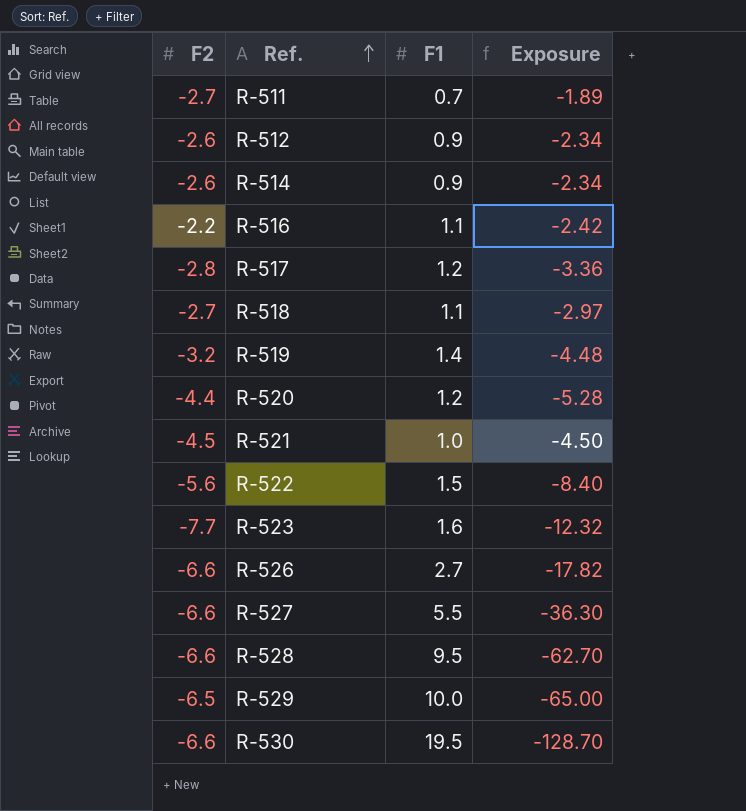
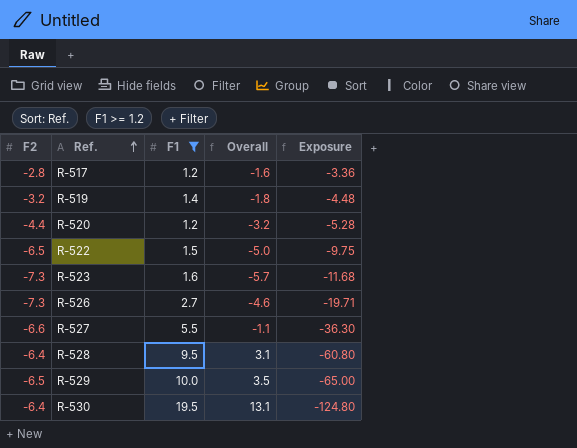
filter: none -> F1 >= 1.2
column Overall | formula: none -> [F2] + [F1]
R-522 | F2: -5.6 -> -6.5
R-522 | Exposure: -8.40 -> -9.75
R-523 | F2: -7.7 -> -7.3
R-523 | Exposure: -12.32 -> -11.68
R-526 | F2: -6.6 -> -7.3
R-526 | Exposure: -17.82 -> -19.71
R-528 | F2: -6.6 -> -6.4
R-528 | Exposure: -62.70 -> -60.80
R-530 | F2: -6.6 -> -6.4
R-530 | Exposure: -128.70 -> -124.80

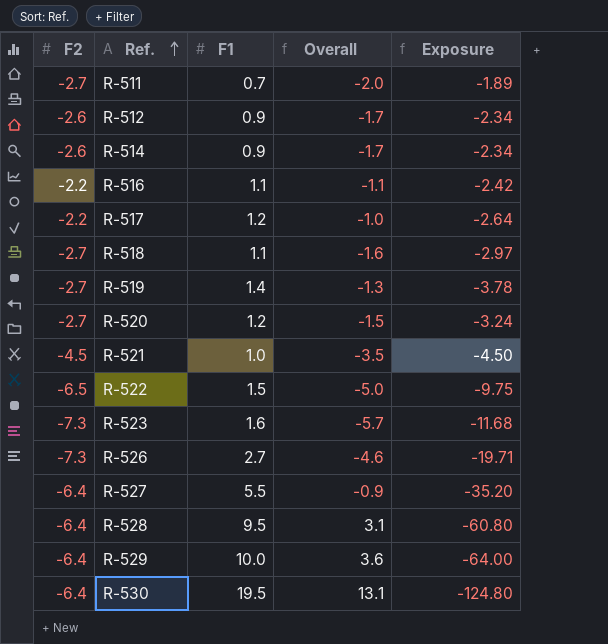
filter: F1 >= 1.2 -> none
R-517 | F2: -2.8 -> -2.2
R-517 | Overall: -1.6 -> -1.0
R-517 | Exposure: -3.36 -> -2.64
R-519 | F2: -3.2 -> -2.7
R-519 | Overall: -1.8 -> -1.3
R-519 | Exposure: -4.48 -> -3.78
R-520 | F2: -4.4 -> -2.7
R-520 | Overall: -3.2 -> -1.5
R-520 | Exposure: -5.28 -> -3.24
R-527 | F2: -6.6 -> -6.4
R-527 | Overall: -1.1 -> -0.9
R-527 | Exposure: -36.30 -> -35.20
R-529 | F2: -6.5 -> -6.4
R-529 | Overall: 3.5 -> 3.6
R-529 | Exposure: -65.00 -> -64.00

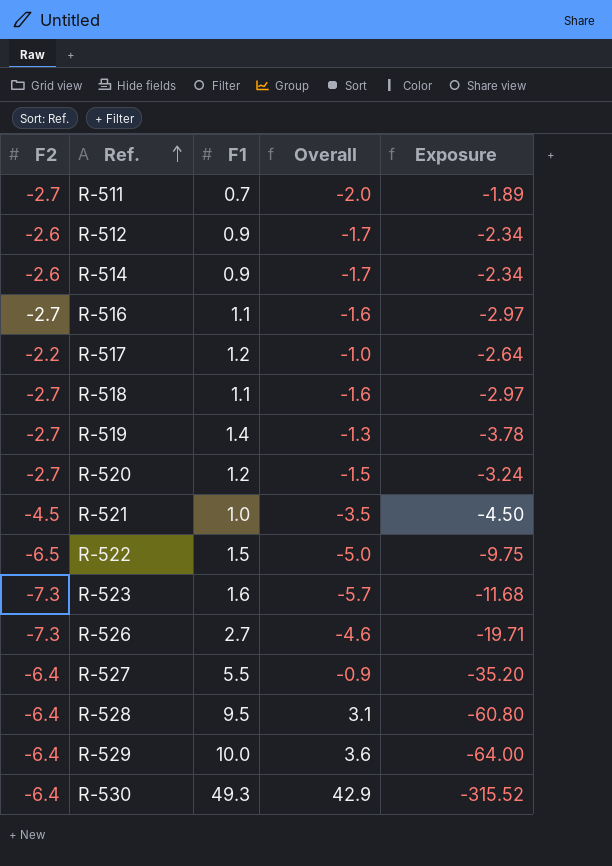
R-516 | F2: -2.2 -> -2.7
R-516 | Overall: -1.1 -> -1.6
R-516 | Exposure: -2.42 -> -2.97
R-530 | F1: 19.5 -> 49.3
R-530 | Overall: 13.1 -> 42.9
R-530 | Exposure: -124.80 -> -315.52

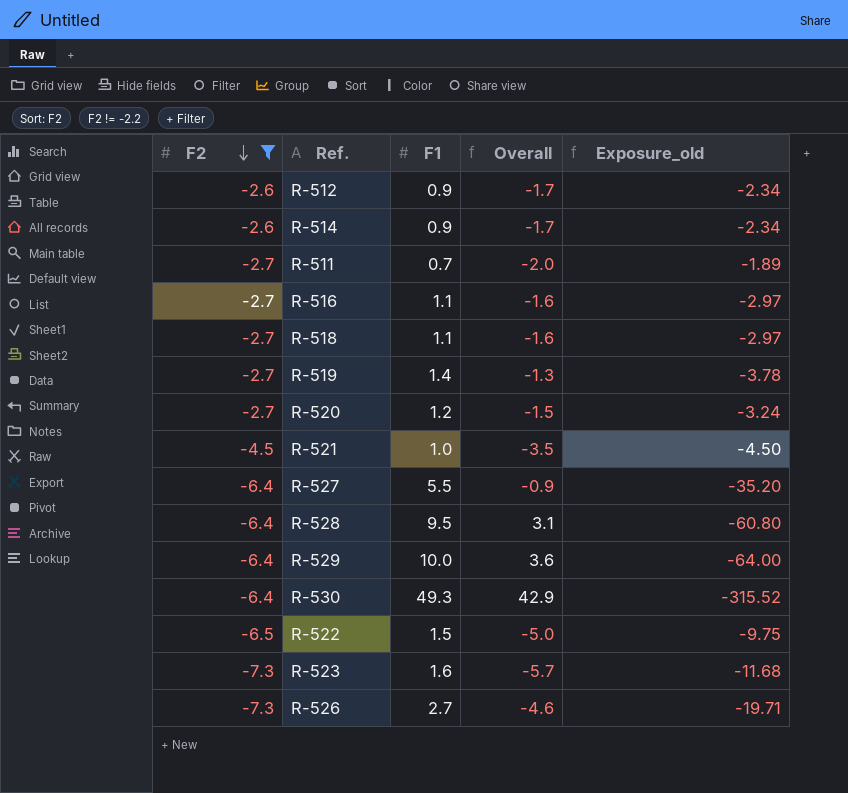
filter: none -> F2 != -2.2
row order: Ref. ascending -> F2 descending
column name: Exposure -> Exposure_old

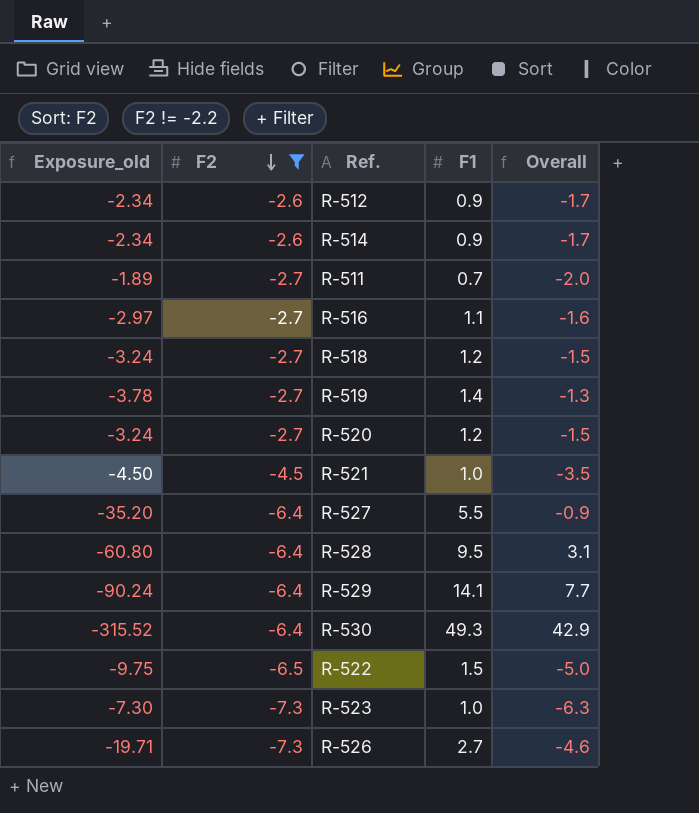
column Exposure_old | position: 5 -> 1
R-518 | Exposure_old: -2.97 -> -3.24
R-518 | F1: 1.1 -> 1.2
R-518 | Overall: -1.6 -> -1.5
R-529 | Exposure_old: -64.00 -> -90.24
R-529 | F1: 10.0 -> 14.1
R-529 | Overall: 3.6 -> 7.7
R-523 | Exposure_old: -11.68 -> -7.30
R-523 | F1: 1.6 -> 1.0
R-523 | Overall: -5.7 -> -6.3

